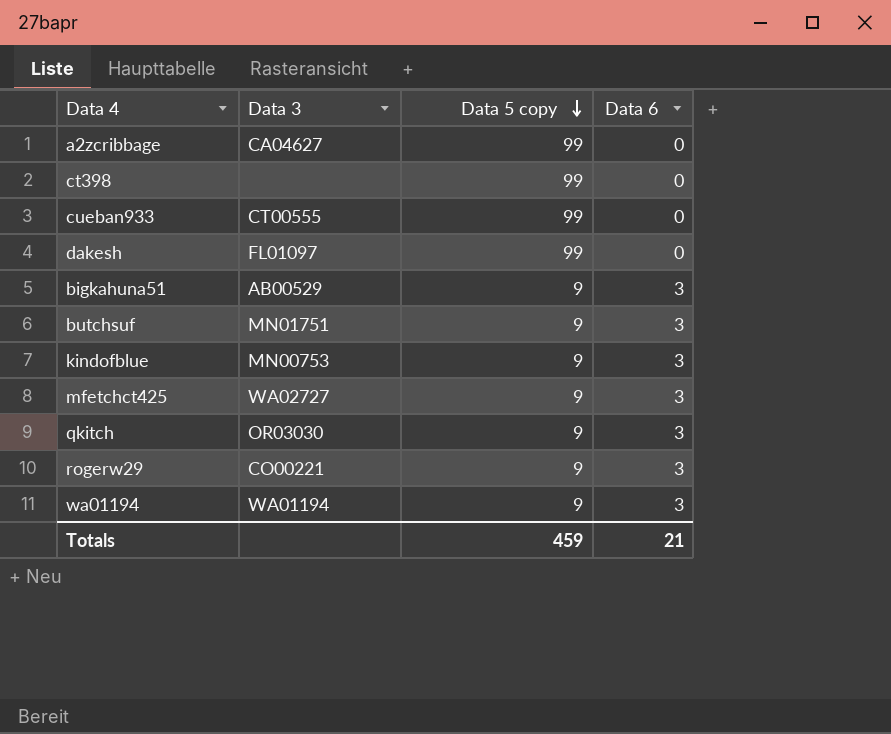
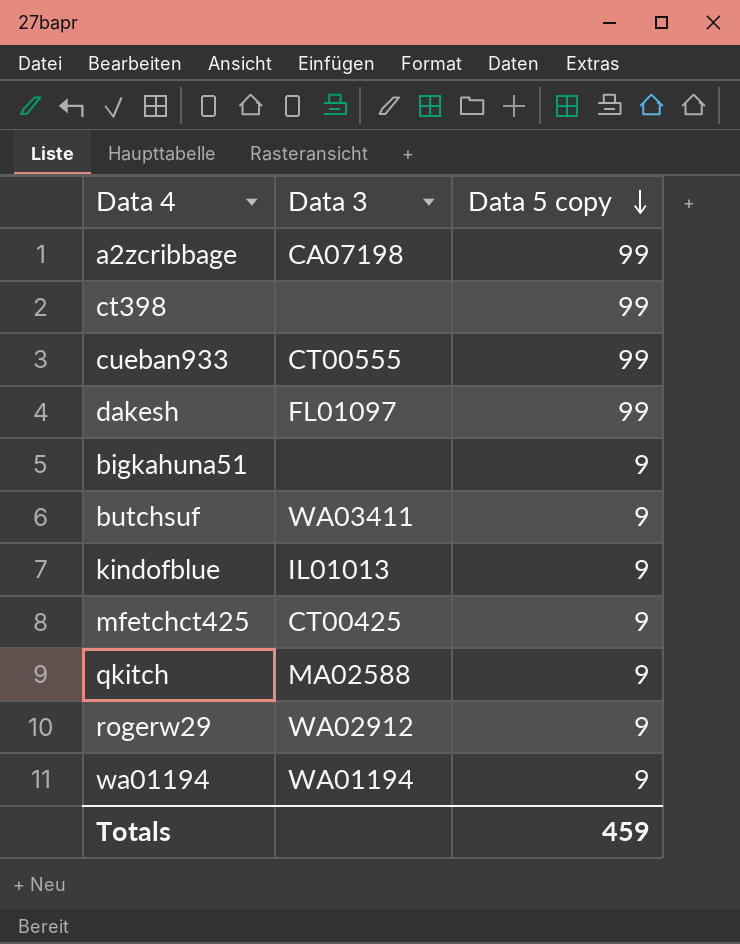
column Data 6 | position: 4 -> none
a2zcribbage | Data 3: CA04627 -> CA07198
bigkahuna51 | Data 3: AB00529 -> none
butchsuf | Data 3: MN01751 -> WA03411
kindofblue | Data 3: MN00753 -> IL01013
mfetchct425 | Data 3: WA02727 -> CT00425
qkitch | Data 3: OR03030 -> MA02588
rogerw29 | Data 3: CO00221 -> WA02912

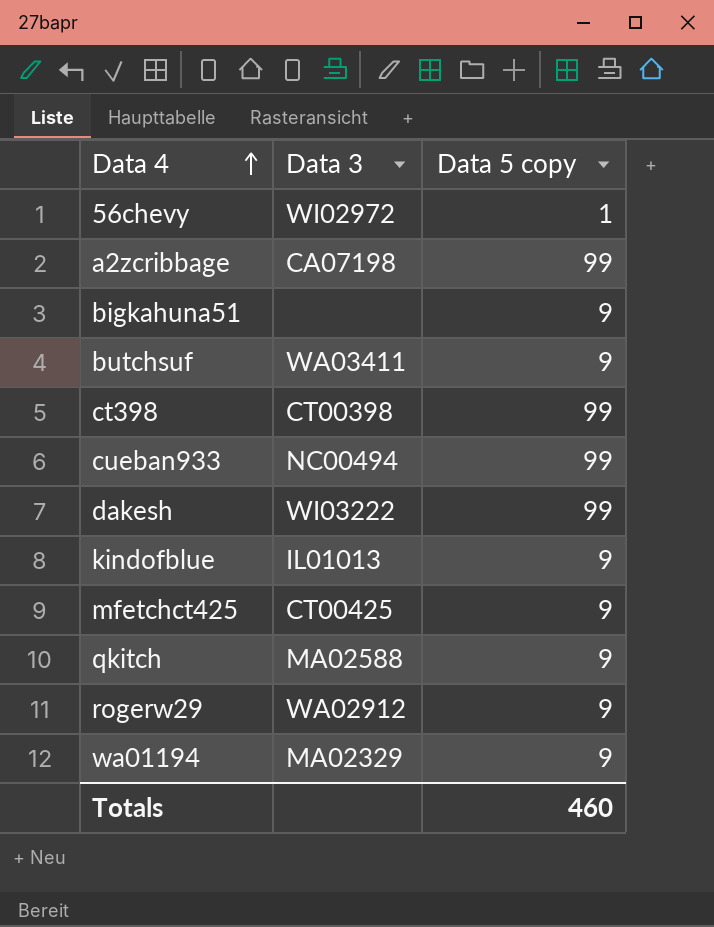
row order: Data 5 copy descending -> Data 4 ascending
row 56chevy: none -> WI02972 | 1
ct398 | Data 3: none -> CT00398
cueban933 | Data 3: CT00555 -> NC00494
dakesh | Data 3: FL01097 -> WI03222
wa01194 | Data 3: WA01194 -> MA02329
Totals | Data 5 copy: 459 -> 460

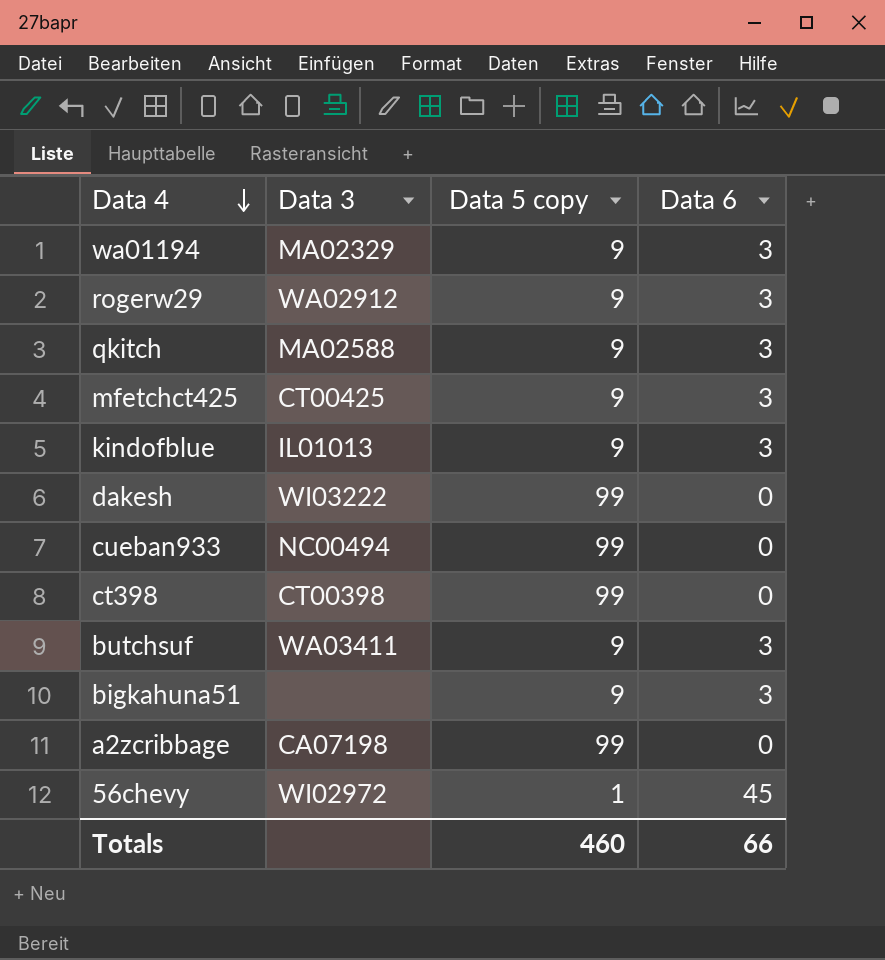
row order: Data 4 ascending -> Data 4 descending
column Data 6 | position: none -> 4

